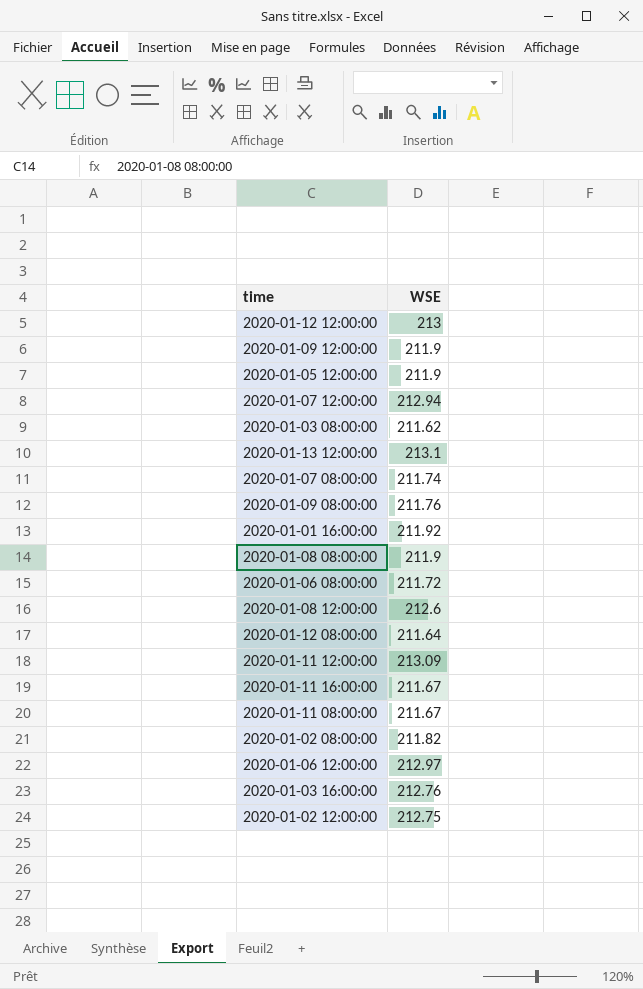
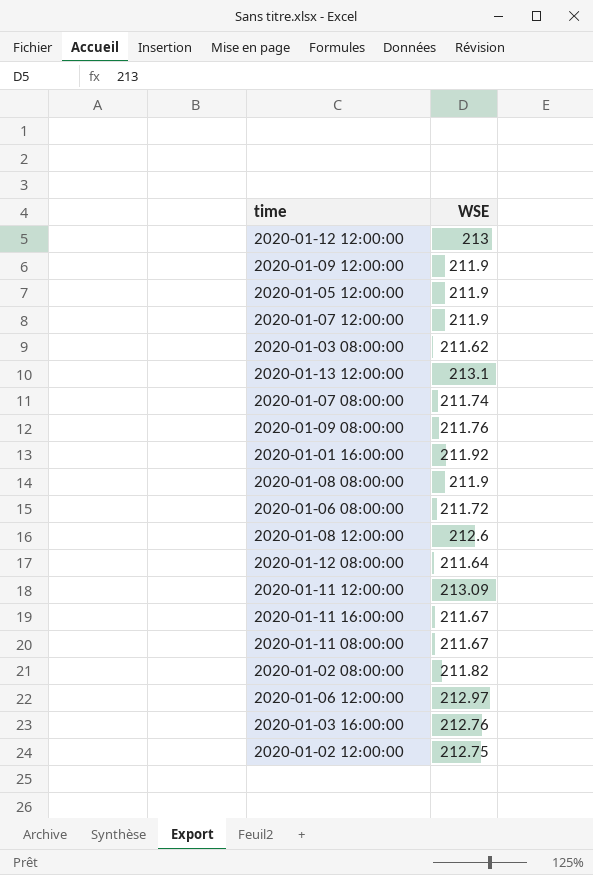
2020-01-07 12:00:00 | WSE: 212.94 -> 211.9

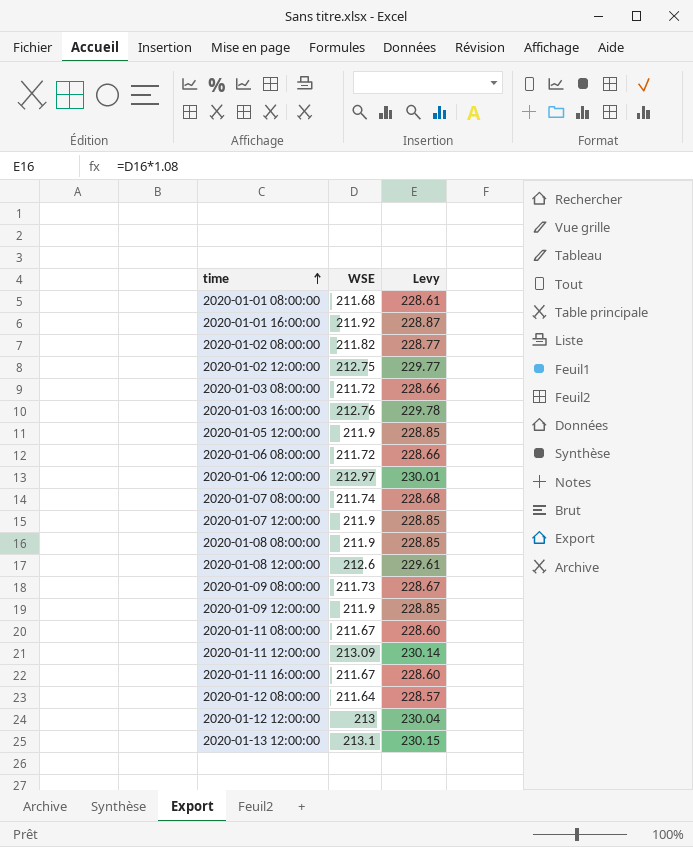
row order: none -> time ascending
column Levy | formula: none -> [WSE] * 1.08
row 2020-01-01 08:00:00: none -> 211.68 | 228.61
2020-01-03 08:00:00 | WSE: 211.62 -> 211.72
2020-01-09 08:00:00 | WSE: 211.76 -> 211.73

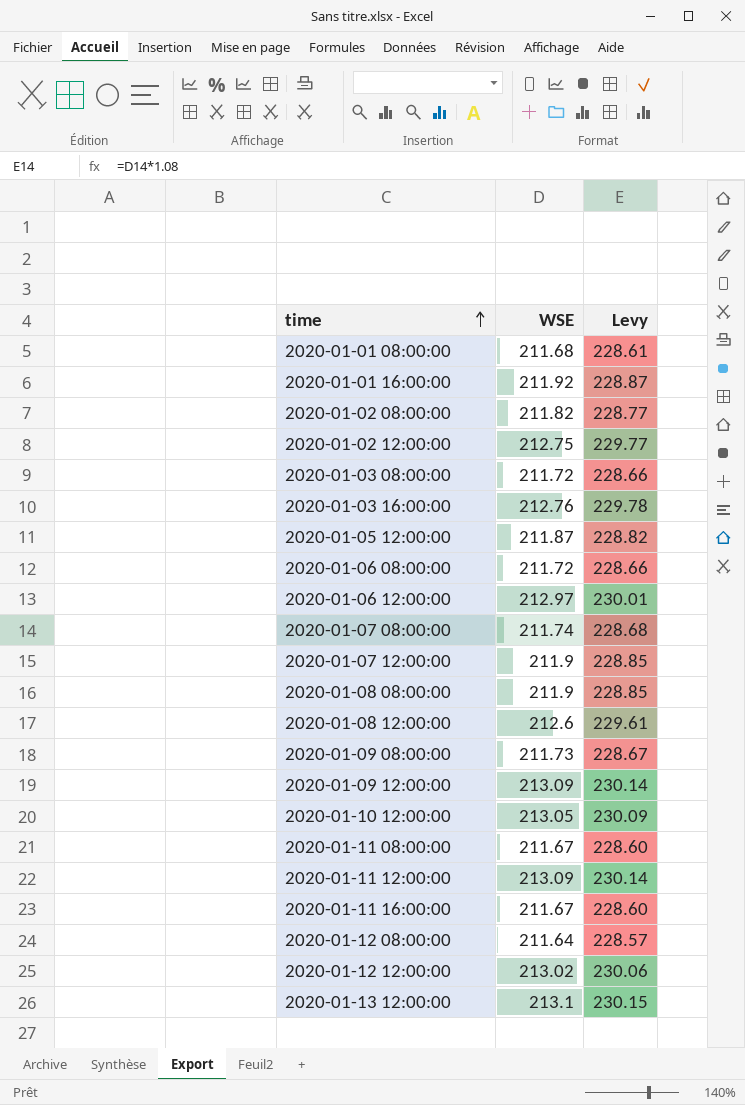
2020-01-05 12:00:00 | WSE: 211.9 -> 211.87
2020-01-05 12:00:00 | Levy: 228.85 -> 228.82
2020-01-09 12:00:00 | WSE: 211.9 -> 213.09
2020-01-09 12:00:00 | Levy: 228.85 -> 230.14
row 2020-01-10 12:00:00: none -> 213.05 | 230.09
2020-01-12 12:00:00 | WSE: 213 -> 213.02
2020-01-12 12:00:00 | Levy: 230.04 -> 230.06

